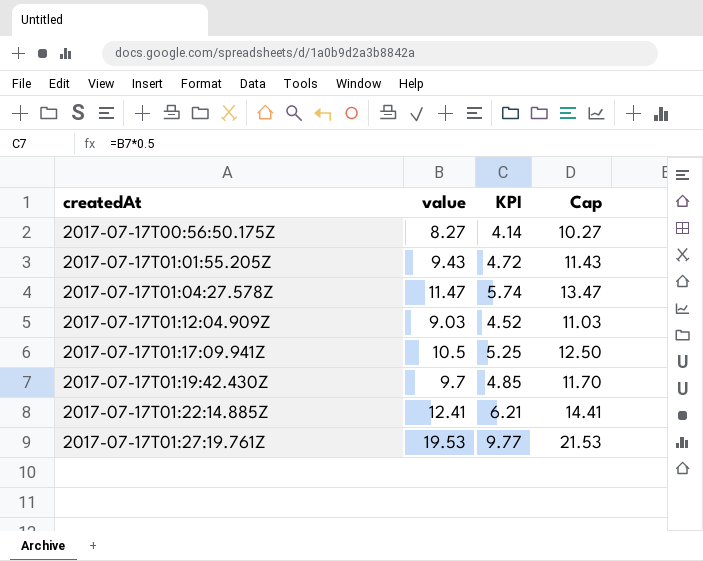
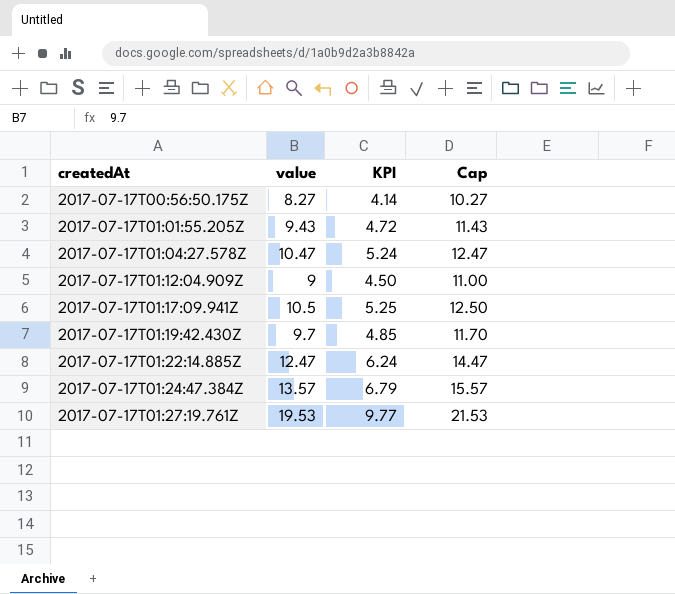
2017-07-17T01:04:27.578Z | value: 11.47 -> 10.47
2017-07-17T01:04:27.578Z | KPI: 5.74 -> 5.24
2017-07-17T01:04:27.578Z | Cap: 13.47 -> 12.47
2017-07-17T01:12:04.909Z | value: 9.03 -> 9
2017-07-17T01:12:04.909Z | KPI: 4.52 -> 4.50
2017-07-17T01:12:04.909Z | Cap: 11.03 -> 11.00
2017-07-17T01:22:14.885Z | value: 12.41 -> 12.47
2017-07-17T01:22:14.885Z | KPI: 6.21 -> 6.24
2017-07-17T01:22:14.885Z | Cap: 14.41 -> 14.47
row 2017-07-17T01:24:47.384Z: none -> 13.57 | 6.79 | 15.57

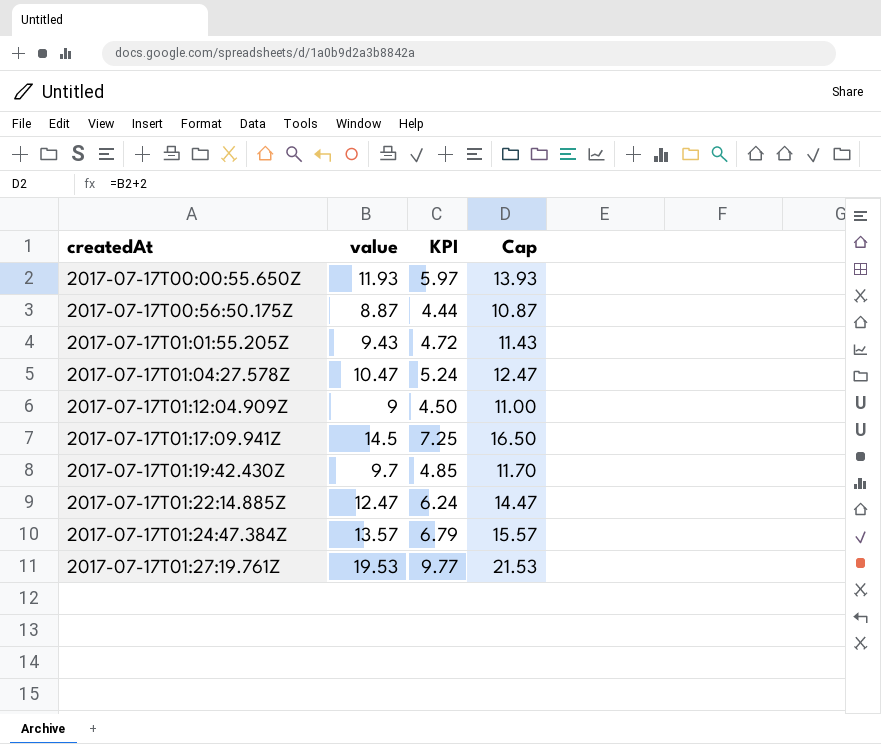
row 2017-07-17T00:00:55.650Z: none -> 11.93 | 5.97 | 13.93
2017-07-17T00:56:50.175Z | value: 8.27 -> 8.87
2017-07-17T00:56:50.175Z | KPI: 4.14 -> 4.44
2017-07-17T00:56:50.175Z | Cap: 10.27 -> 10.87
2017-07-17T01:17:09.941Z | value: 10.5 -> 14.5
2017-07-17T01:17:09.941Z | KPI: 5.25 -> 7.25
2017-07-17T01:17:09.941Z | Cap: 12.50 -> 16.50

